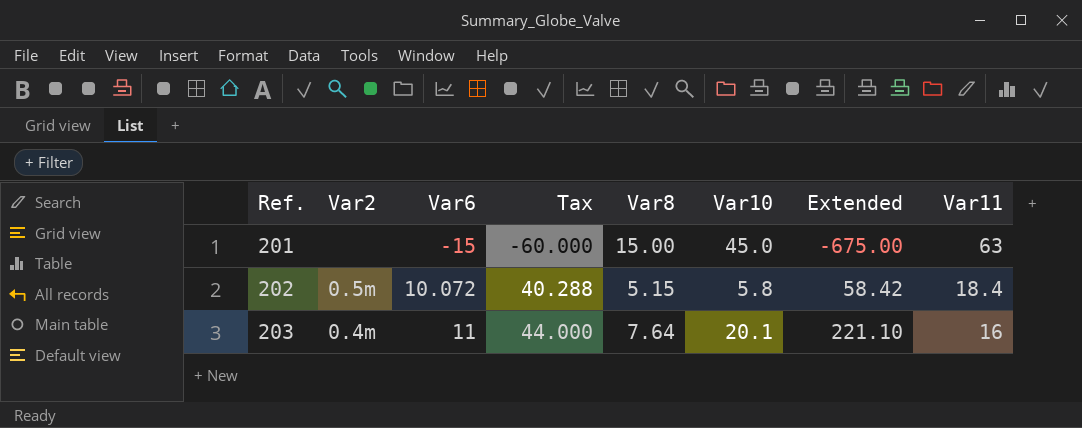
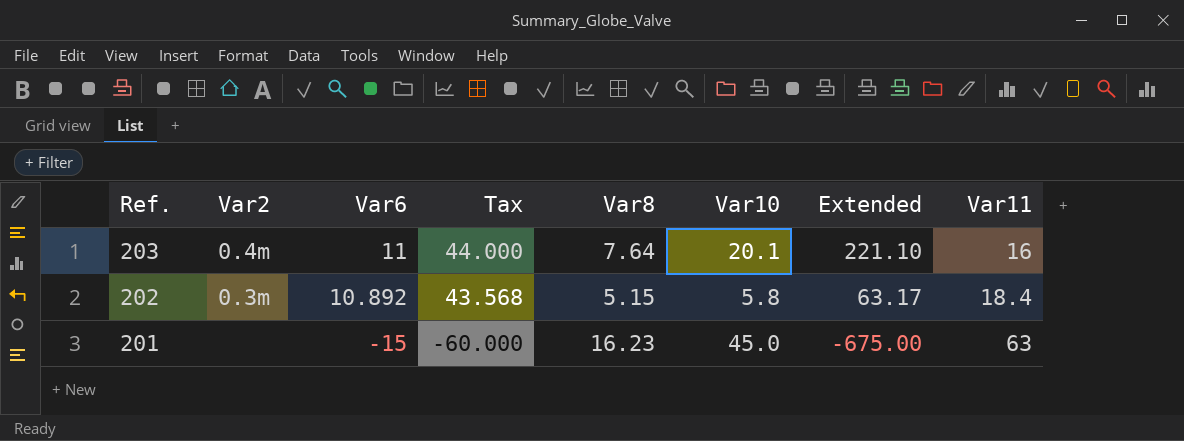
row order: Ref. ascending -> Ref. descending
202 | Var2: 0.5m -> 0.3m
202 | Var6: 10.072 -> 10.892
202 | Tax: 40.288 -> 43.568
202 | Extended: 58.42 -> 63.17
201 | Var8: 15.00 -> 16.23

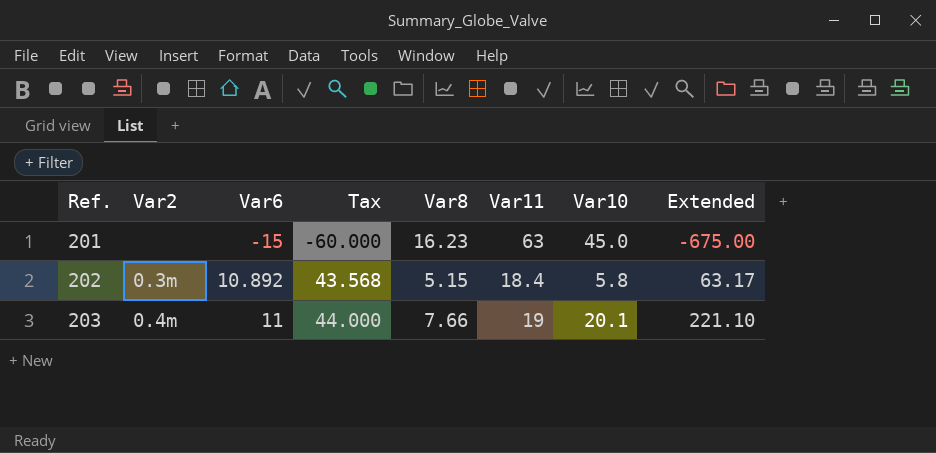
row order: Ref. descending -> Ref. ascending
column Var11 | position: 8 -> 6
203 | Var8: 7.64 -> 7.66
203 | Var11: 16 -> 19

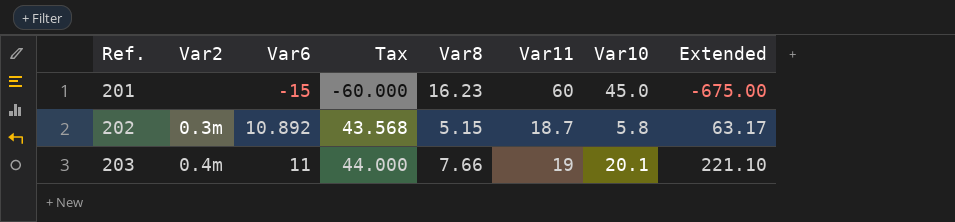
201 | Var11: 63 -> 60
202 | Var11: 18.4 -> 18.7

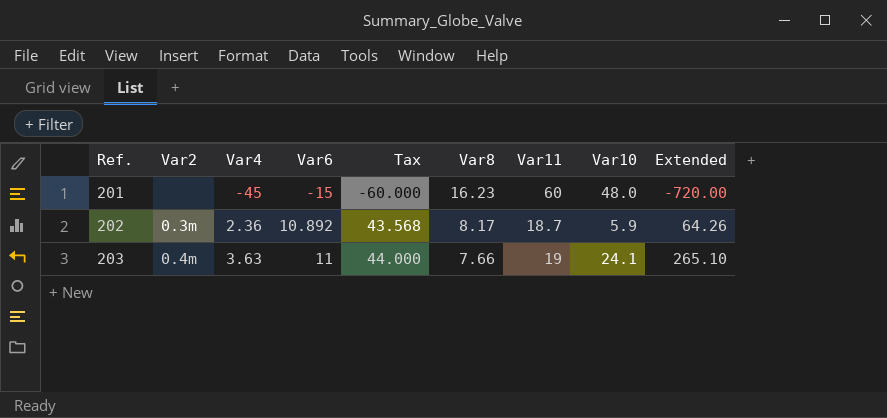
column Var4 | position: none -> 3
201 | Var10: 45.0 -> 48.0
201 | Extended: -675.00 -> -720.00
202 | Var8: 5.15 -> 8.17
202 | Var10: 5.8 -> 5.9
202 | Extended: 63.17 -> 64.26
203 | Var10: 20.1 -> 24.1
203 | Extended: 221.10 -> 265.10

